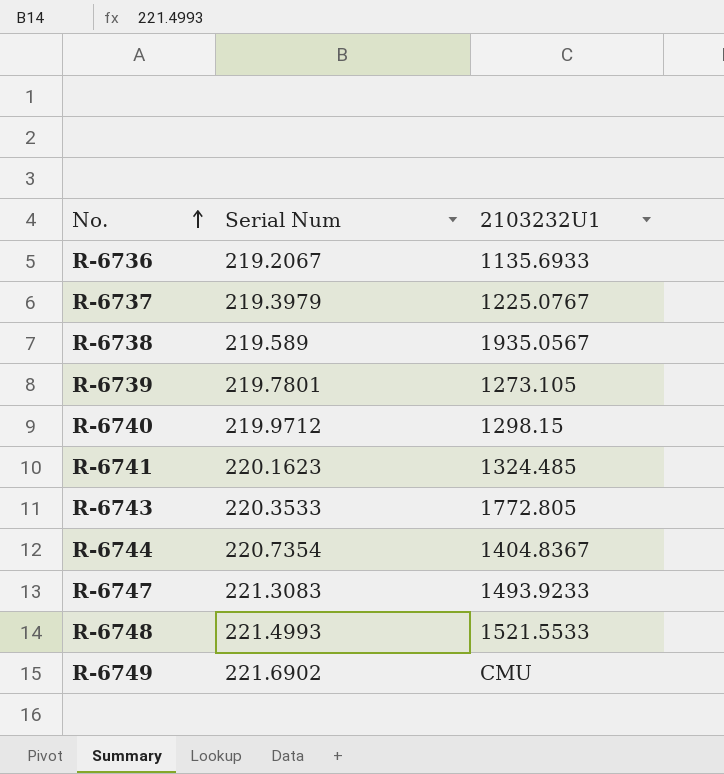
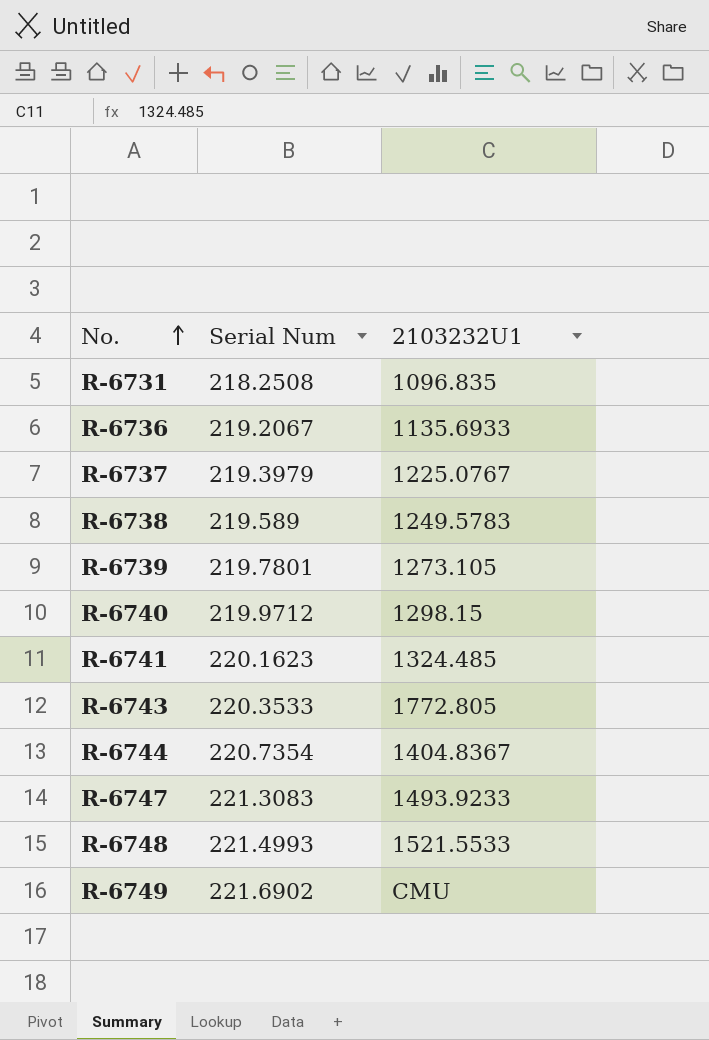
row R-6731: none -> 218.2508 | 1096.835
R-6738 | 2103232U1: 1935.0567 -> 1249.5783

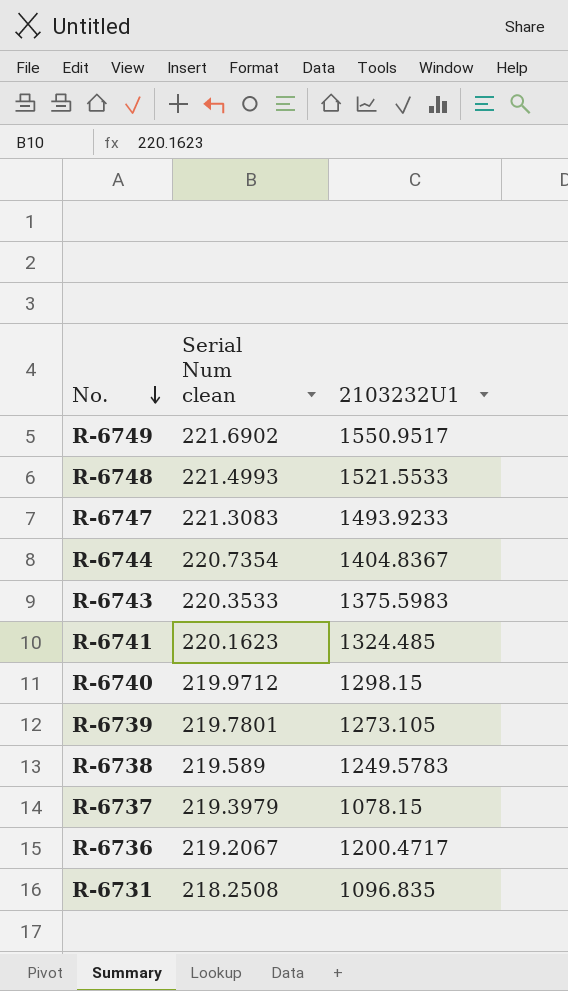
row order: No. ascending -> No. descending
column name: Serial Num -> Serial Num clean
R-6749 | 2103232U1: CMU -> 1550.9517
R-6743 | 2103232U1: 1772.805 -> 1375.5983
R-6737 | 2103232U1: 1225.0767 -> 1078.15
R-6736 | 2103232U1: 1135.6933 -> 1200.4717

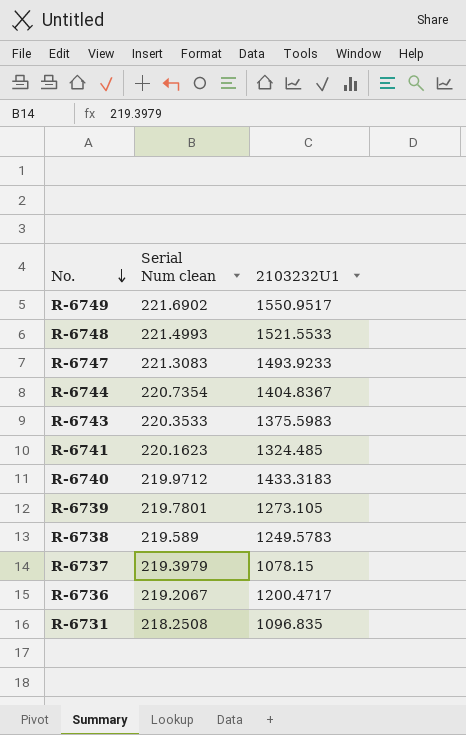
R-6740 | 2103232U1: 1298.15 -> 1433.3183

